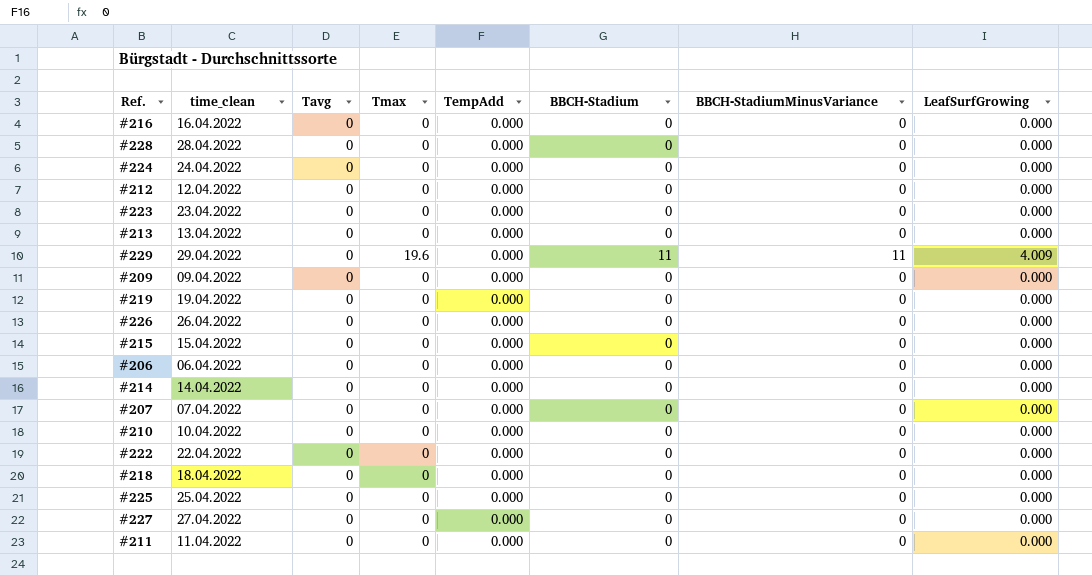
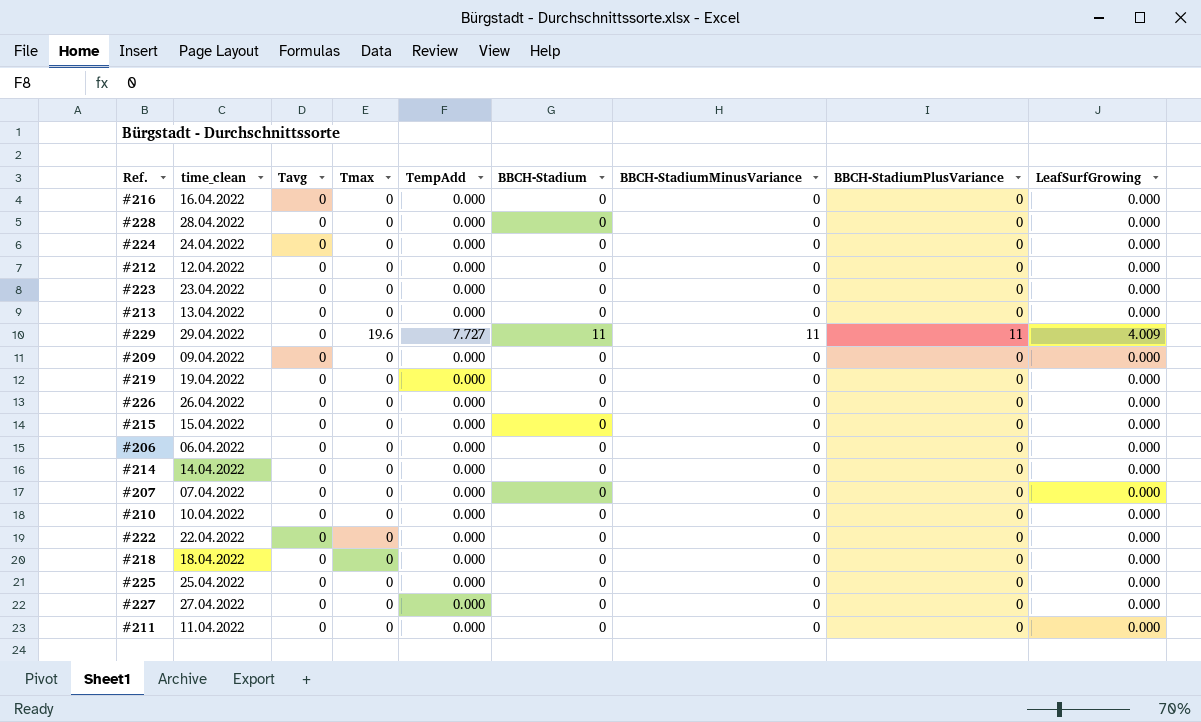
column BBCH-StadiumPlusVariance | position: none -> 8
#229 | TempAdd: 0.000 -> 7.727

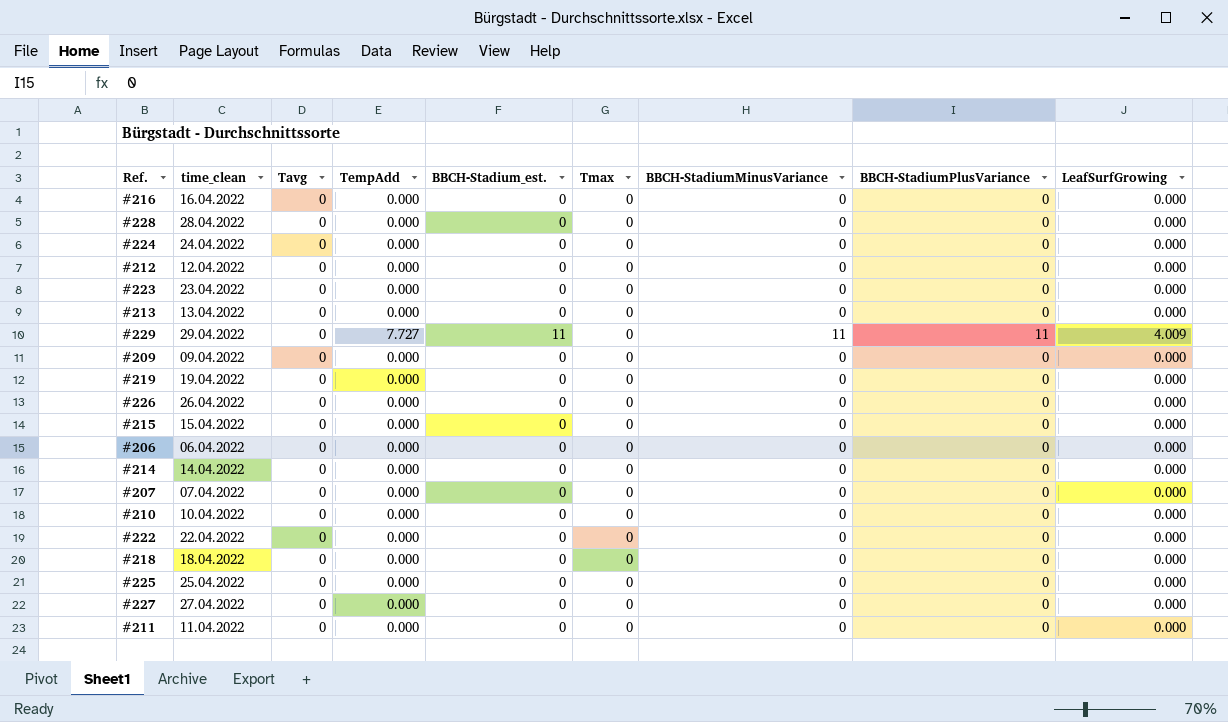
column name: BBCH-Stadium -> BBCH-Stadium_est.
column Tmax | position: 4 -> 6
#229 | Tmax: 19.6 -> 0

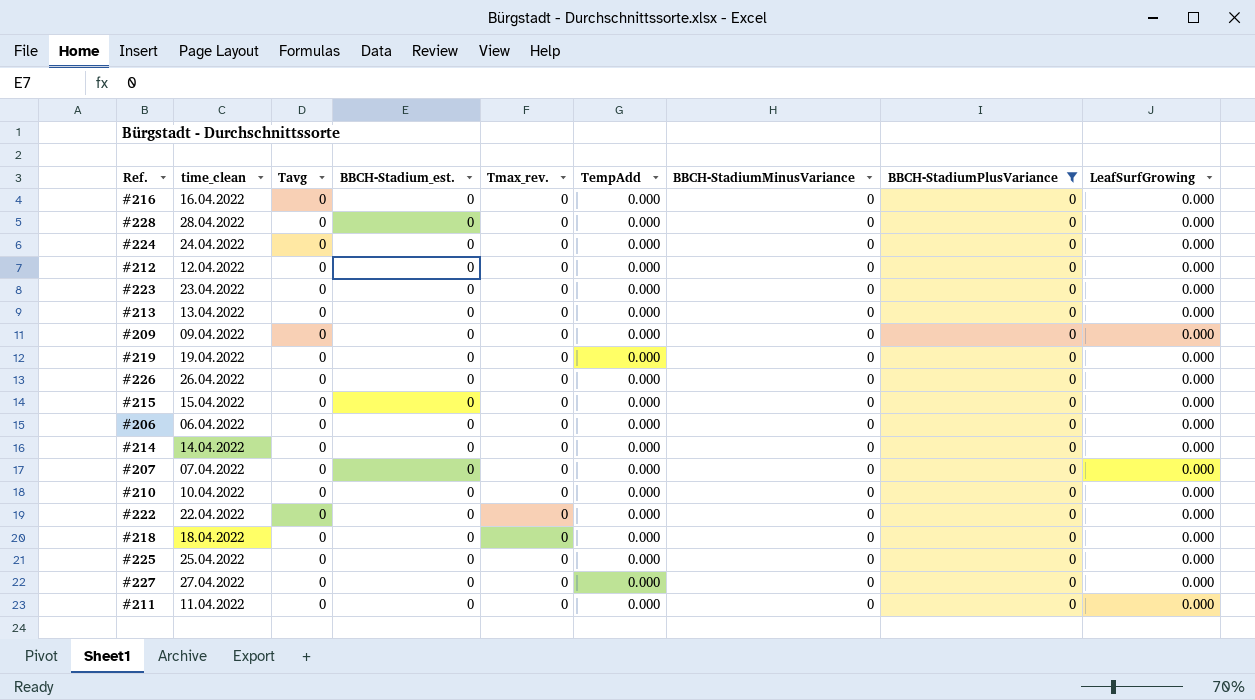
filter: none -> BBCH-StadiumPlusVariance = 0
column name: Tmax -> Tmax_rev.
column TempAdd | position: 4 -> 6

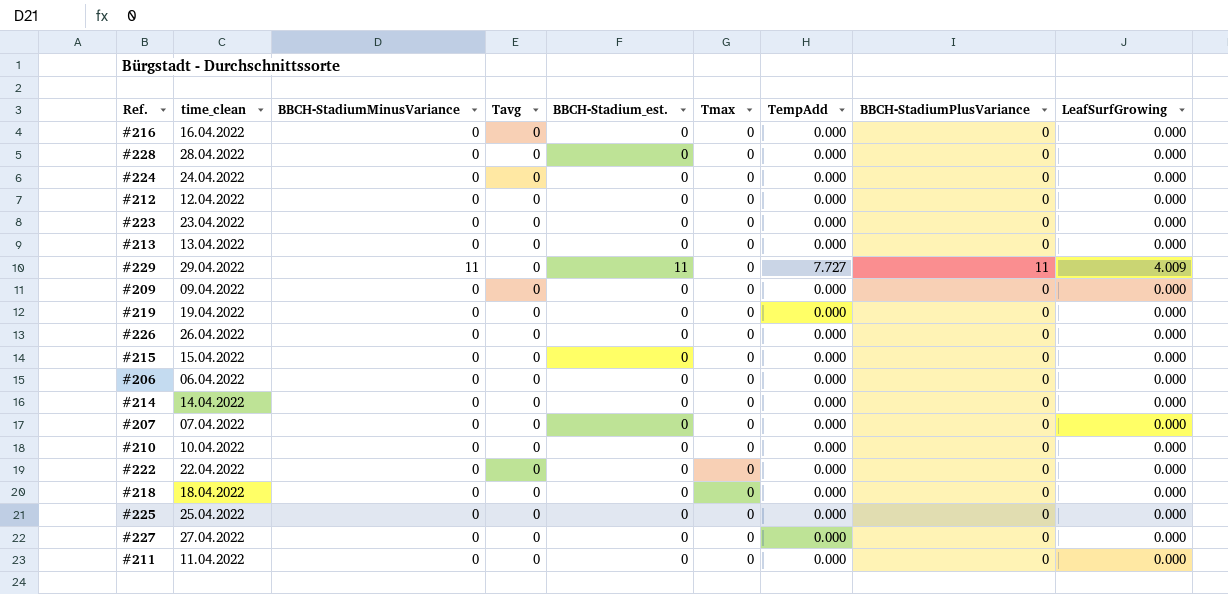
filter: BBCH-StadiumPlusVariance = 0 -> none
column BBCH-StadiumMinusVariance | position: 7 -> 3
column name: Tmax_rev. -> Tmax

